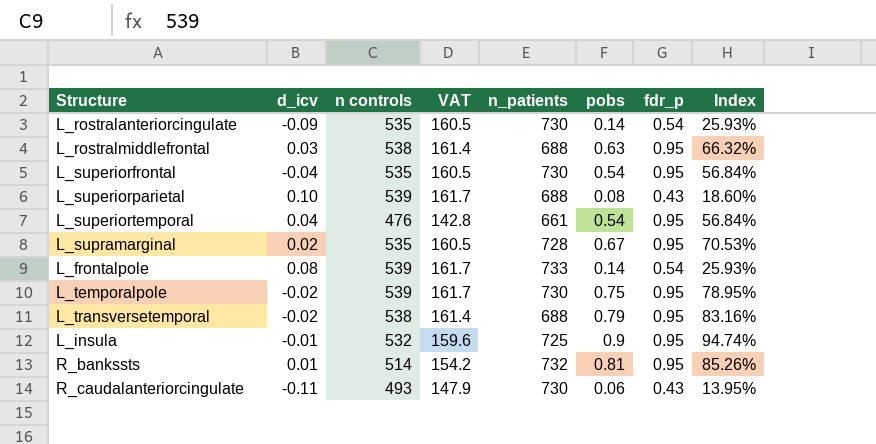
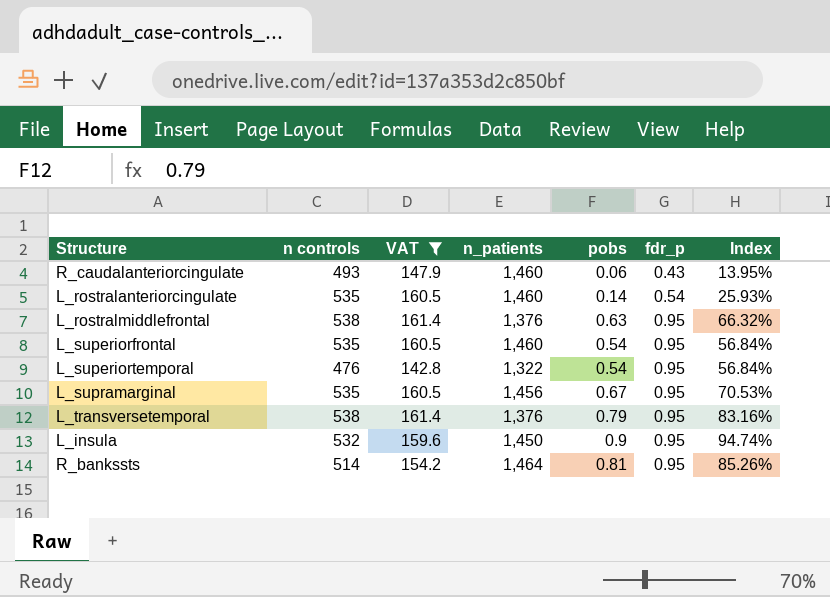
filter: none -> VAT != 161.7
row order: none -> fdr_p ascending
column d_icv | position: 2 -> none
R_caudalanteriorcingulate | n_patients: 730 -> 1,460
L_rostralanteriorcingulate | n_patients: 730 -> 1,460
L_rostralmiddlefrontal | n_patients: 688 -> 1,376
L_superiorfrontal | n_patients: 730 -> 1,460
L_superiortemporal | n_patients: 661 -> 1,322
L_supramarginal | n_patients: 728 -> 1,456
L_transversetemporal | n_patients: 688 -> 1,376
L_insula | n_patients: 725 -> 1,450
R_bankssts | n_patients: 732 -> 1,464

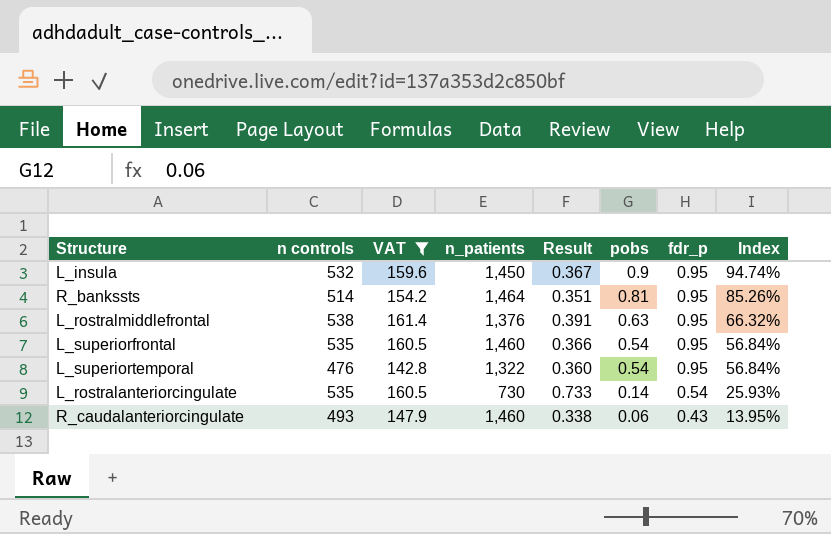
row order: fdr_p ascending -> pobs descending
column Result | formula: none -> [n controls] / [n_patients]
row L_supramarginal: 535 | 160.5 | 1,456 | 0.67 | 0.95 | 70.53% -> none
row L_transversetemporal: 538 | 161.4 | 1,376 | 0.79 | 0.95 | 83.16% -> none
L_rostralanteriorcingulate | n_patients: 1,460 -> 730

